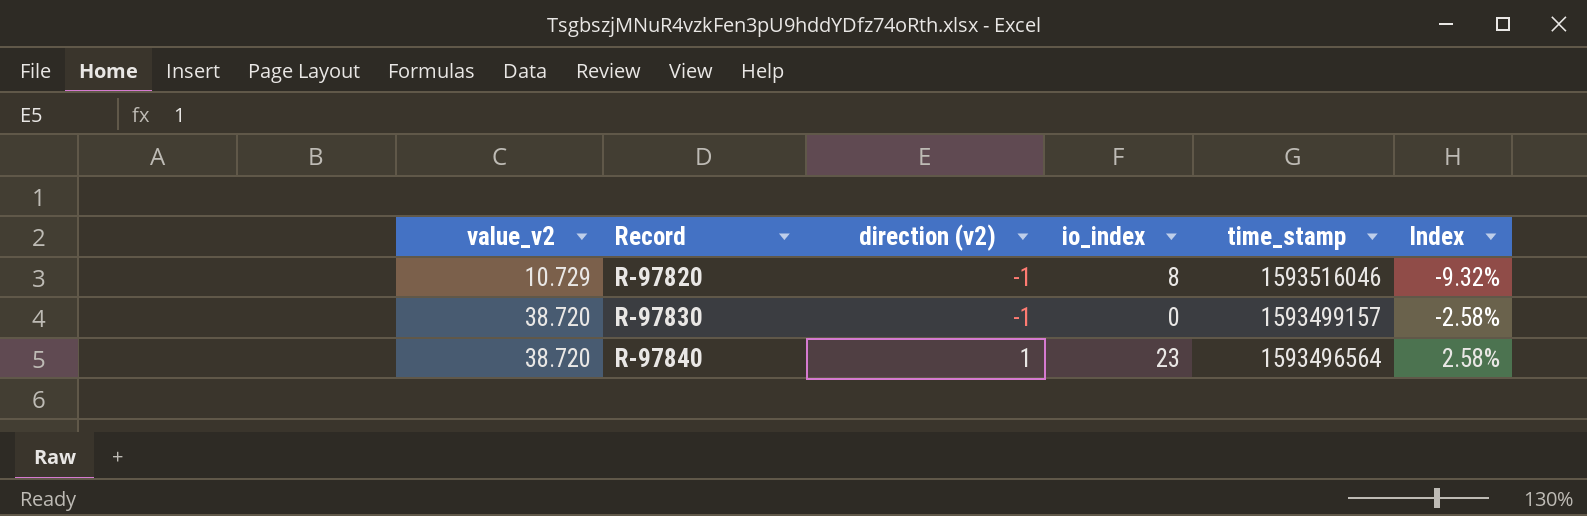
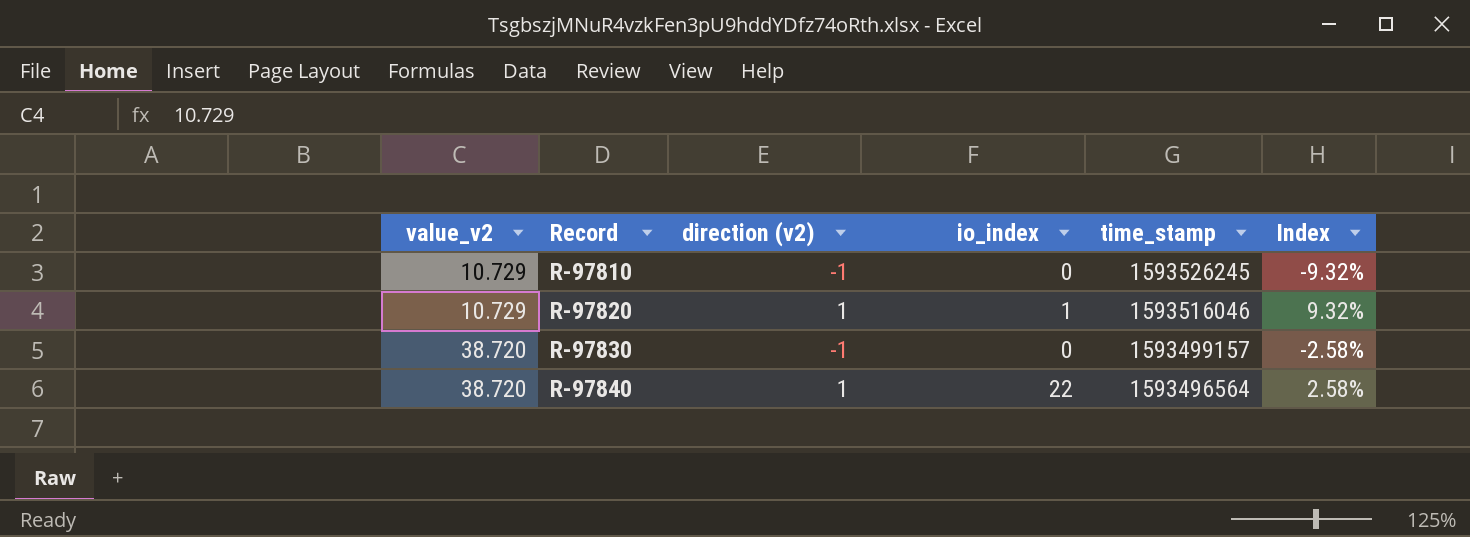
row R-97810: none -> 10.729 | -1 | 0 | 1593526245 | -9.32%
R-97820 | direction (v2): -1 -> 1
R-97820 | io_index: 8 -> 1
R-97820 | Index: -9.32% -> 9.32%
R-97840 | io_index: 23 -> 22

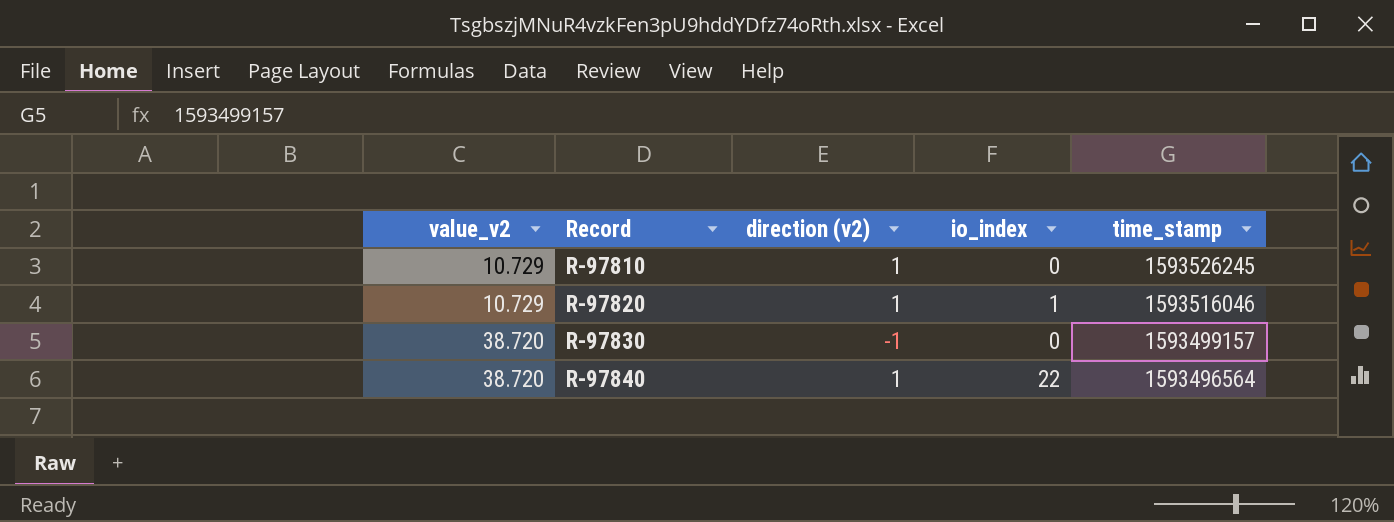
column Index | formula: [direction (v2)] / [value_v2] -> none
R-97810 | direction (v2): -1 -> 1

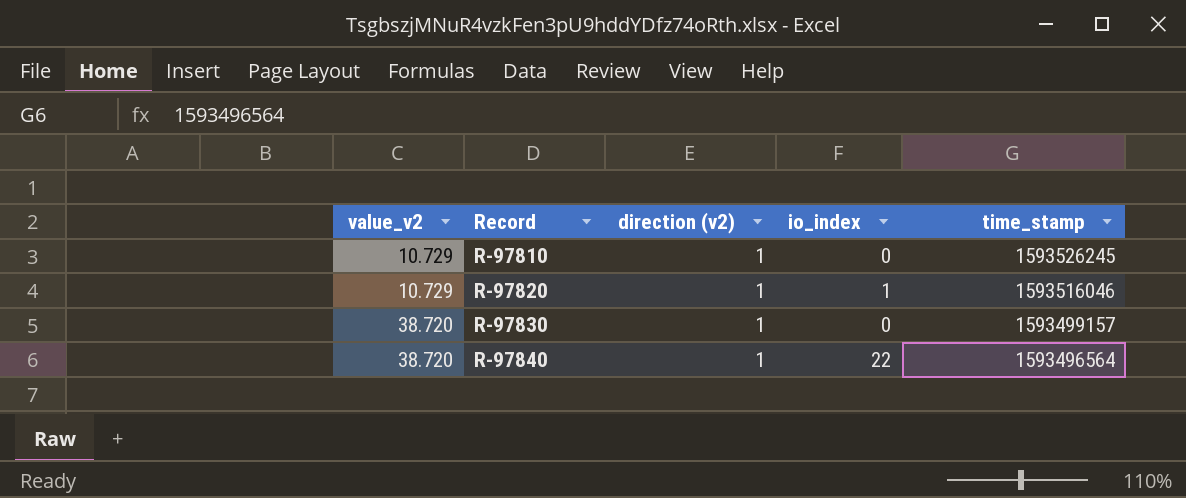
R-97830 | direction (v2): -1 -> 1

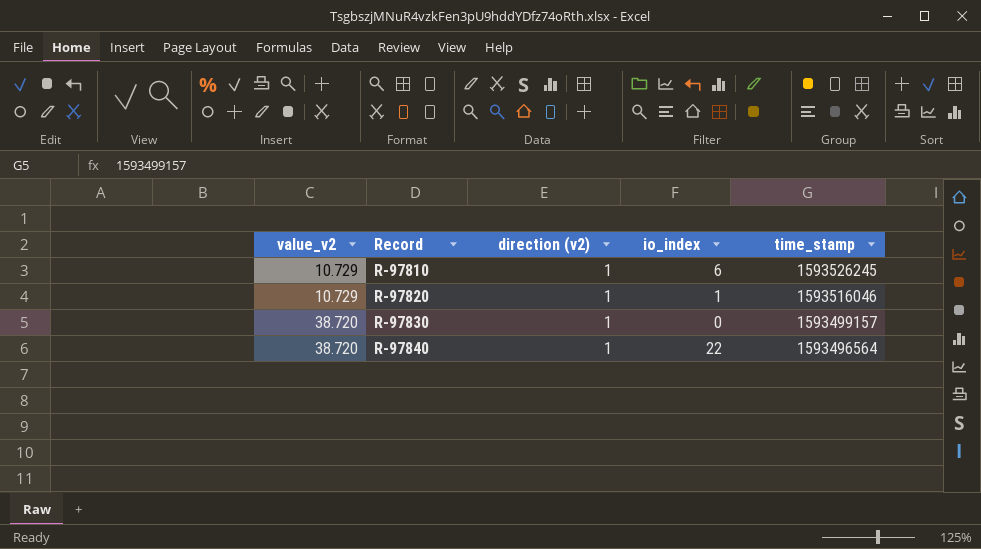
R-97810 | io_index: 0 -> 6

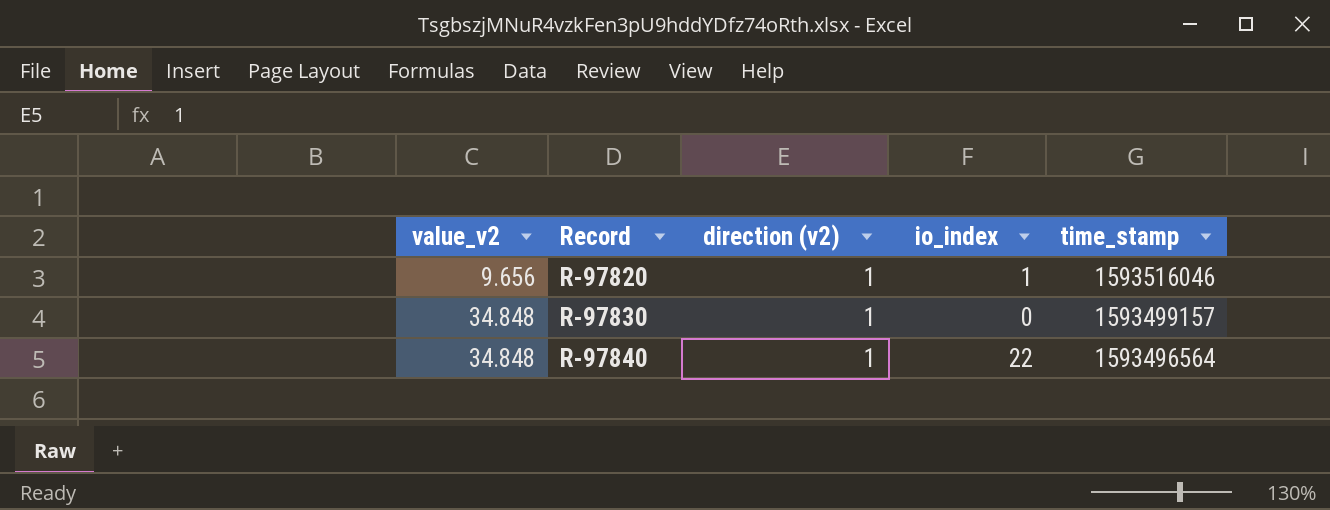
row R-97810: 10.729 | 1 | 6 | 1593526245 -> none
R-97820 | value_v2: 10.729 -> 9.656
R-97830 | value_v2: 38.720 -> 34.848
R-97840 | value_v2: 38.720 -> 34.848

